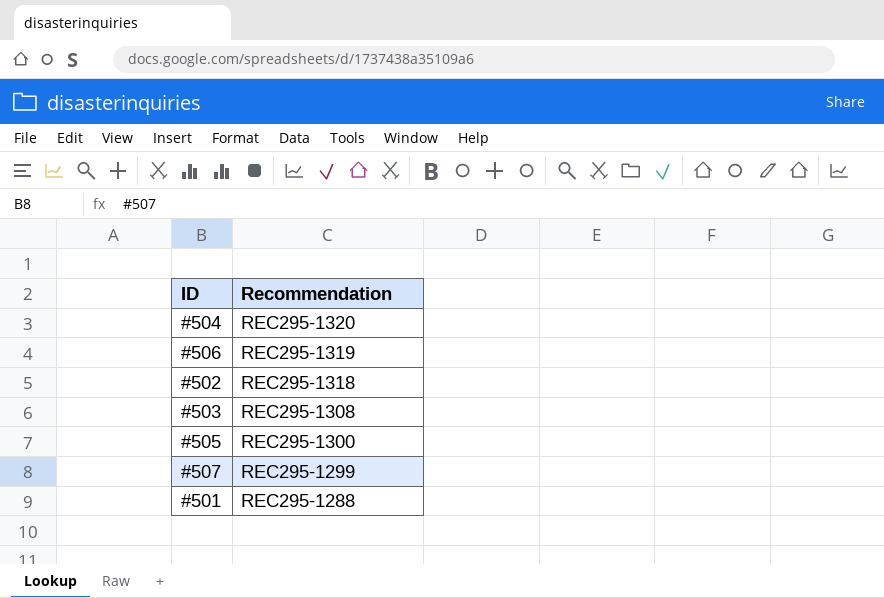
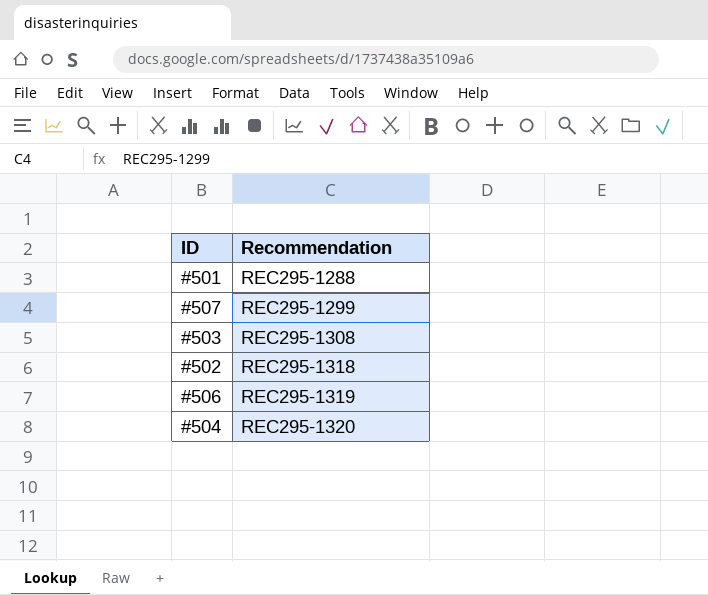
row order: Recommendation descending -> Recommendation ascending
row #505: REC295-1300 -> none

